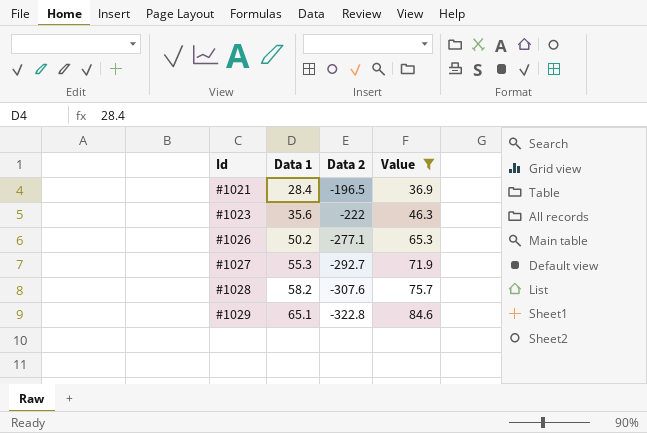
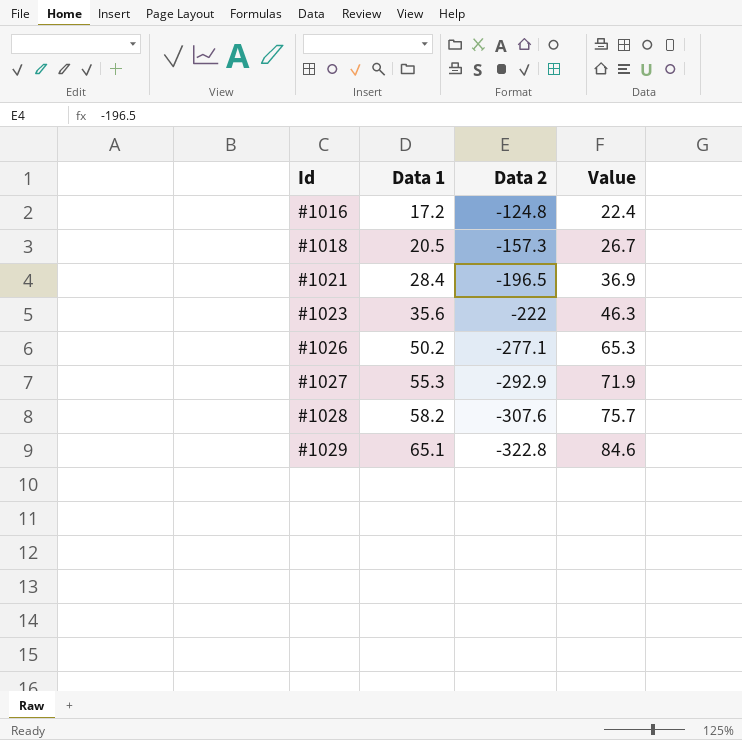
filter: Value >= 36.9 -> none
#1027 | Data 2: -292.7 -> -292.9

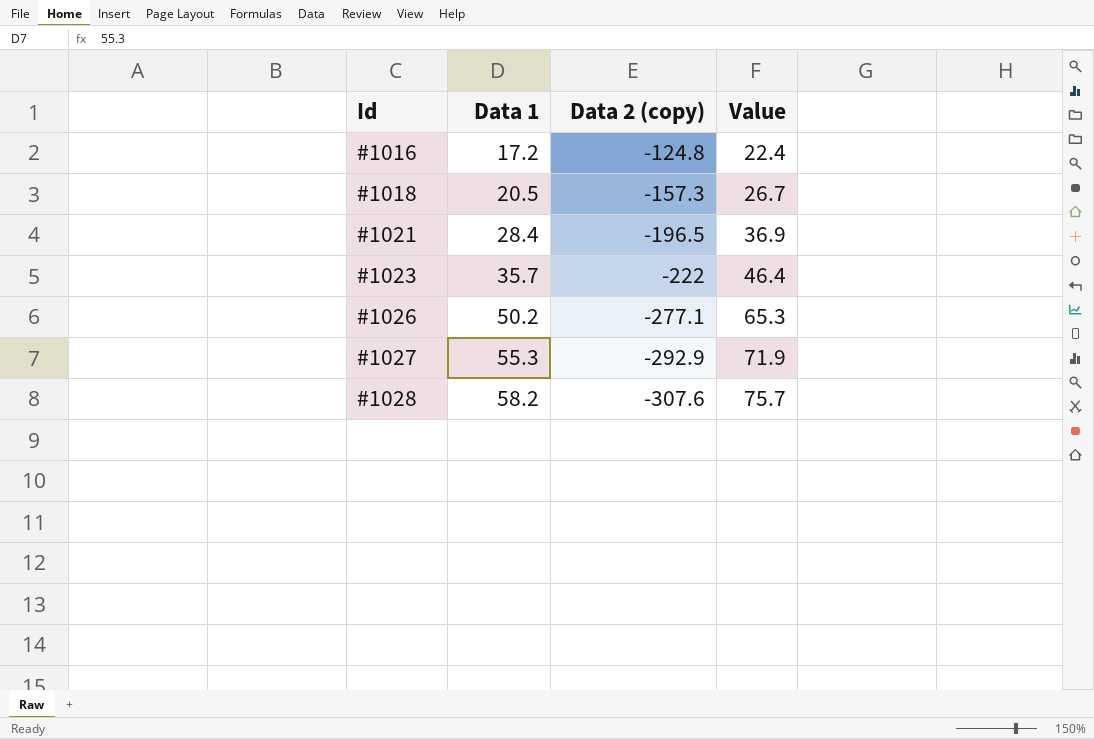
column name: Data 2 -> Data 2 (copy)
row #1029: 65.1 | -322.8 | 84.6 -> none
#1023 | Data 1: 35.6 -> 35.7
#1023 | Value: 46.3 -> 46.4

